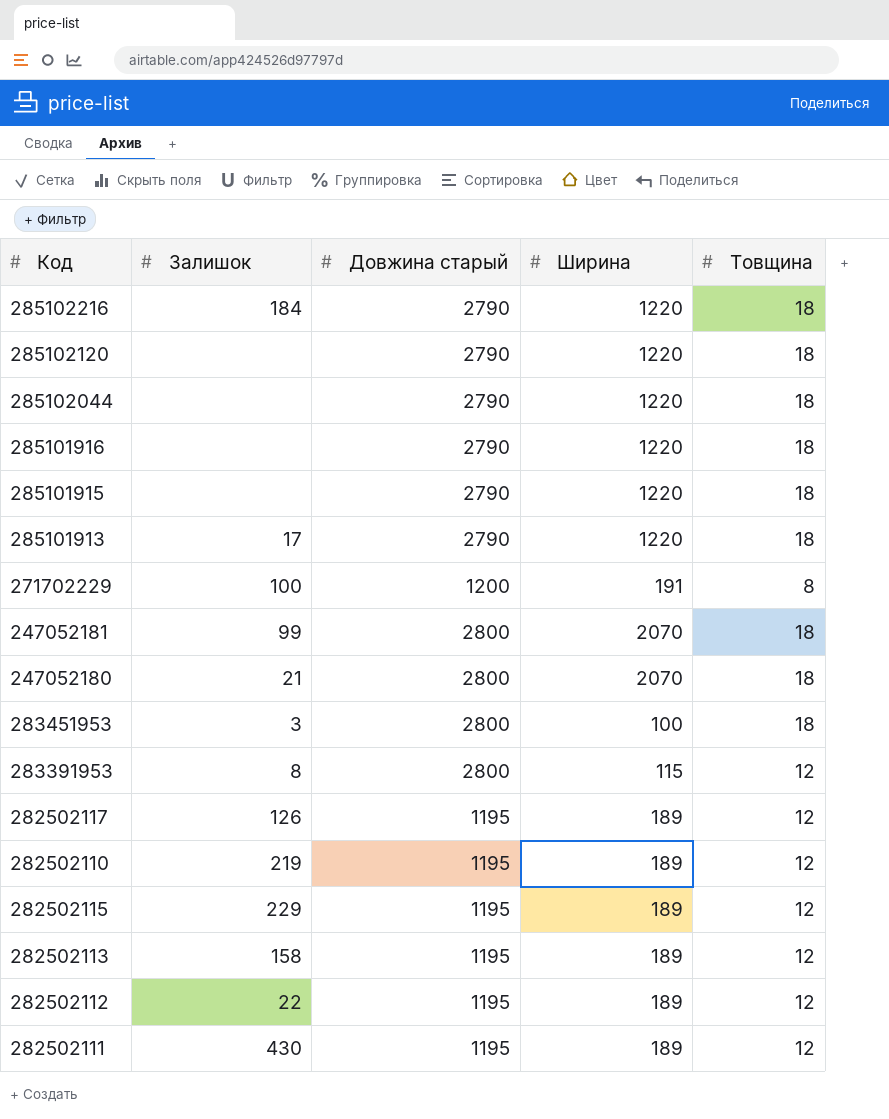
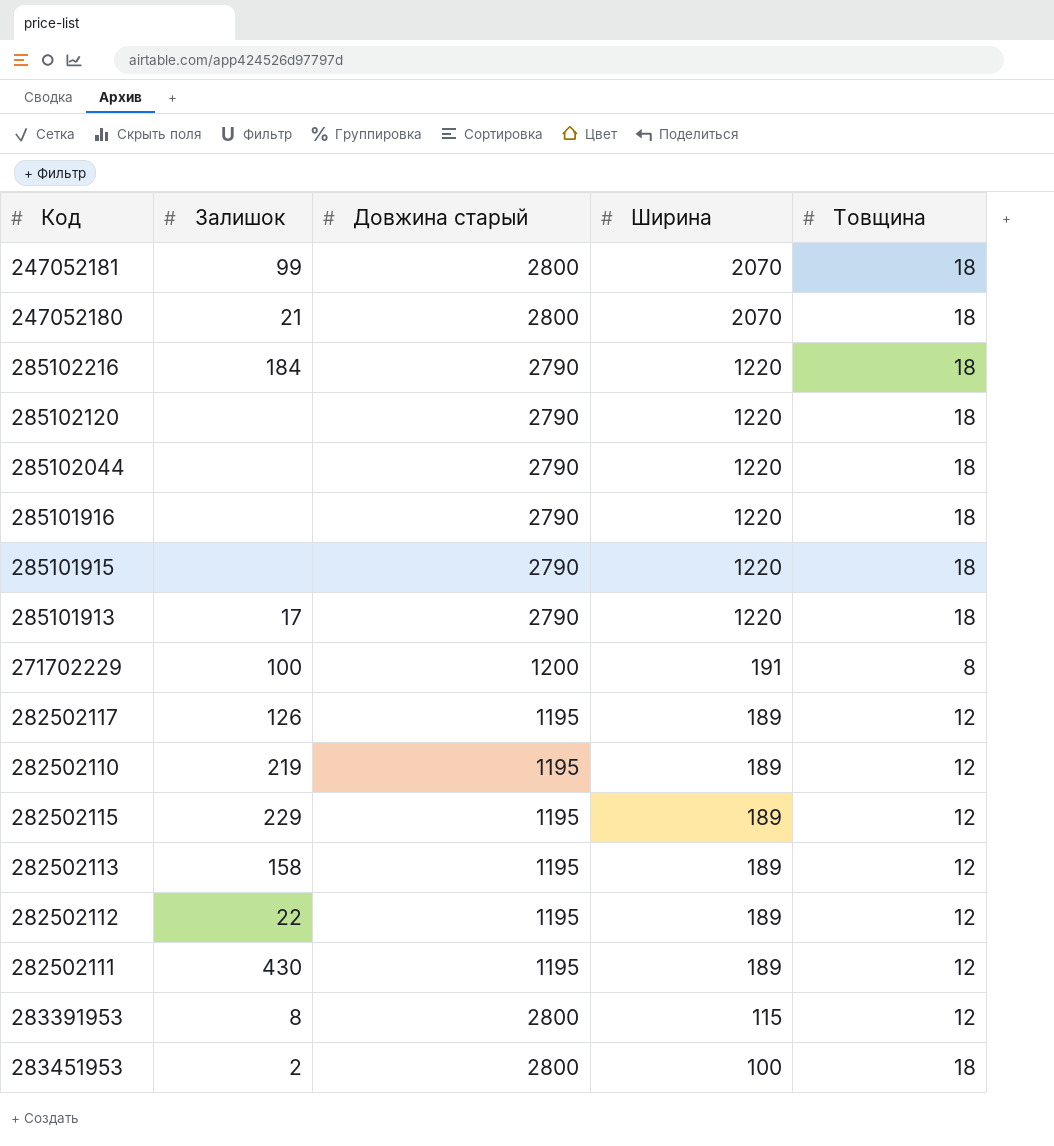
row order: none -> Ширина descending
283451953 | Залишок: 3 -> 2

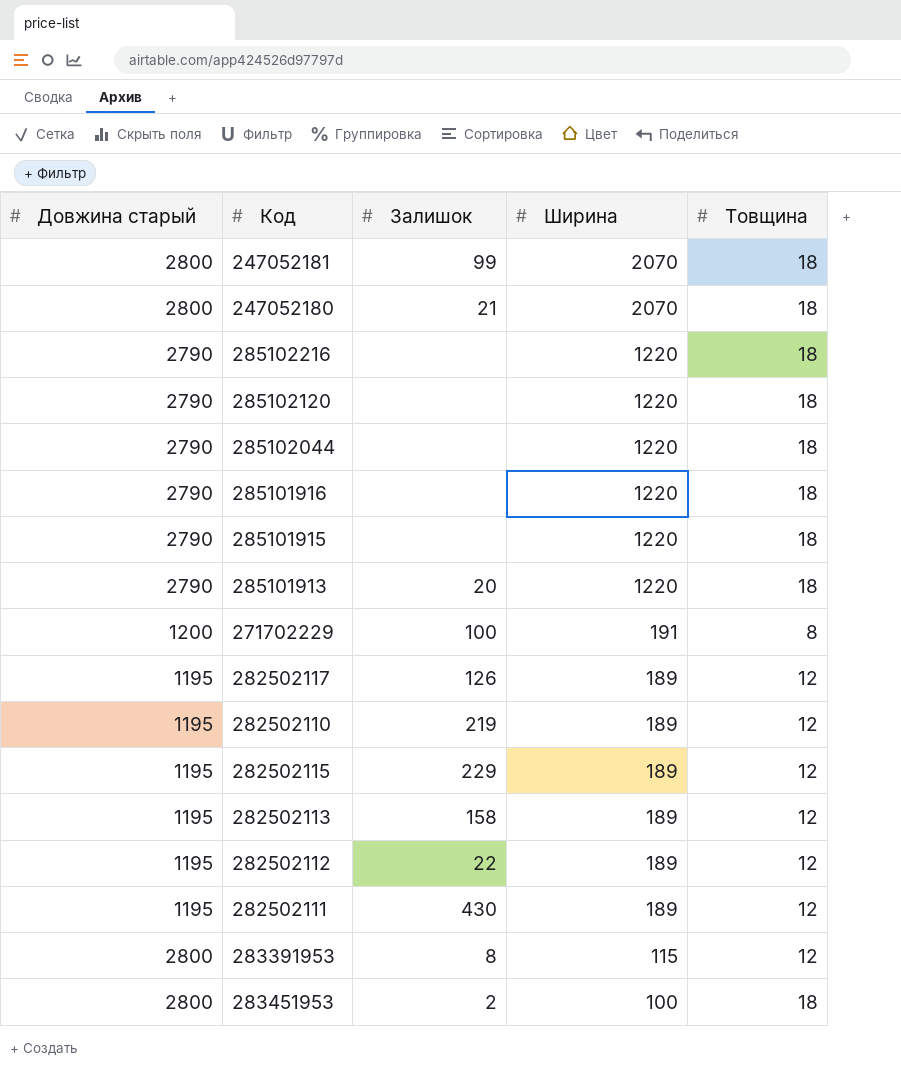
column Довжина старый | position: 3 -> 1
285102216 | Залишок: 184 -> none
285101913 | Залишок: 17 -> 20

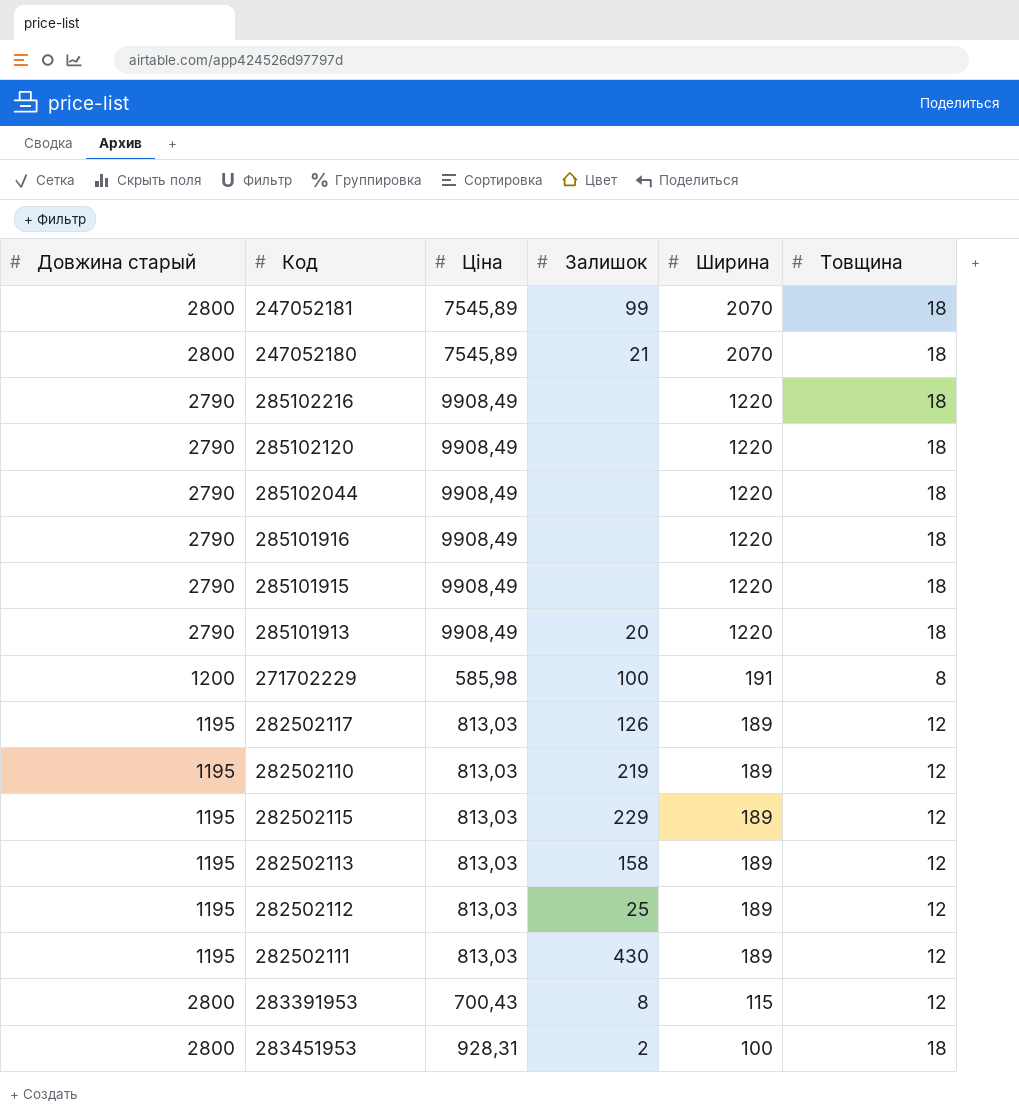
column Ціна | position: none -> 3
282502112 | Залишок: 22 -> 25

